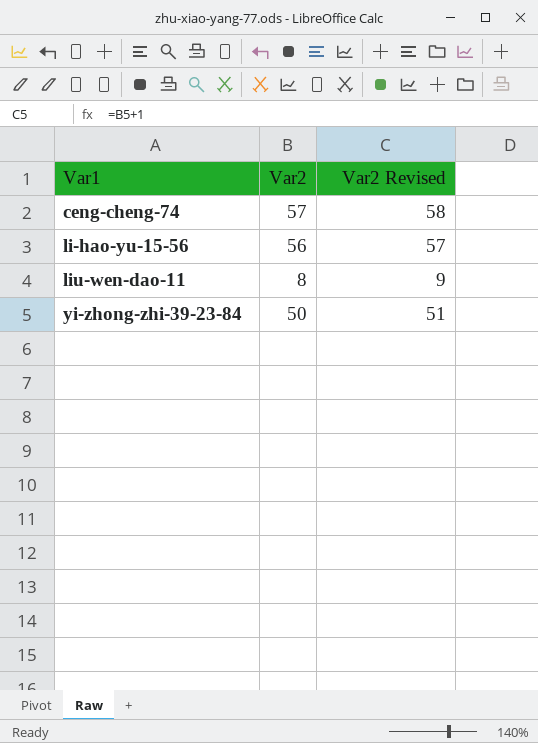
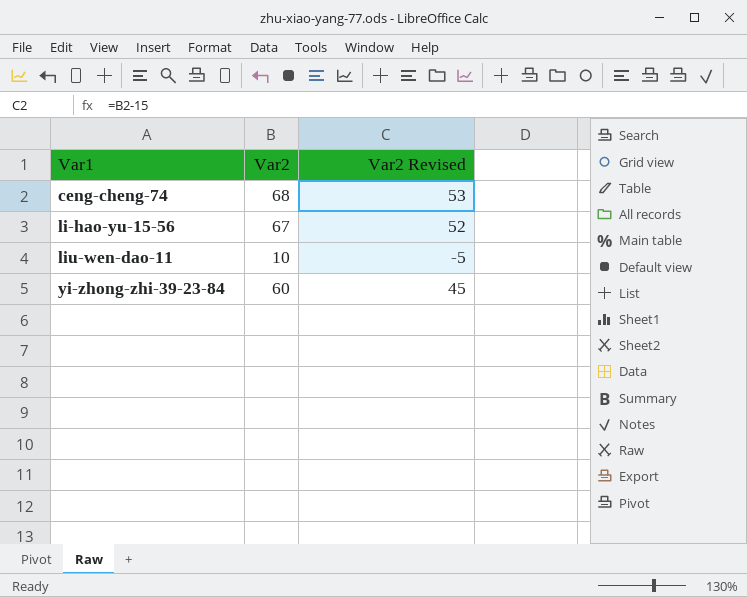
column Var2 Revised | formula: [Var2] + 1 -> [Var2] - 15
ceng-cheng-74 | Var2: 57 -> 68
li-hao-yu-15-56 | Var2: 56 -> 67
liu-wen-dao-11 | Var2: 8 -> 10
yi-zhong-zhi-39-23-84 | Var2: 50 -> 60

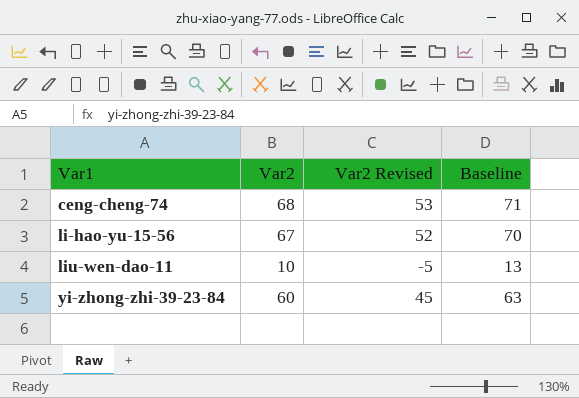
column Baseline | formula: none -> [Var2] + 3

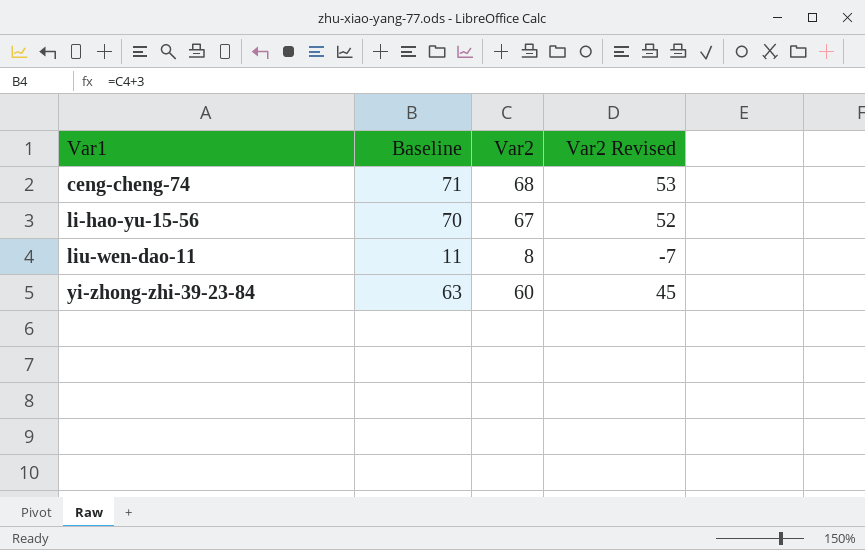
column Baseline | position: 4 -> 2
liu-wen-dao-11 | Baseline: 13 -> 11
liu-wen-dao-11 | Var2: 10 -> 8
liu-wen-dao-11 | Var2 Revised: -5 -> -7

